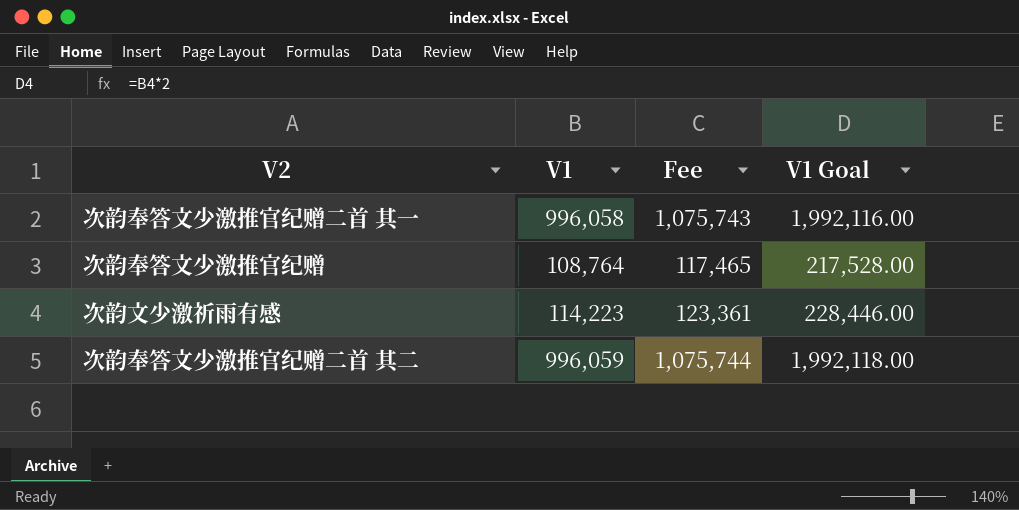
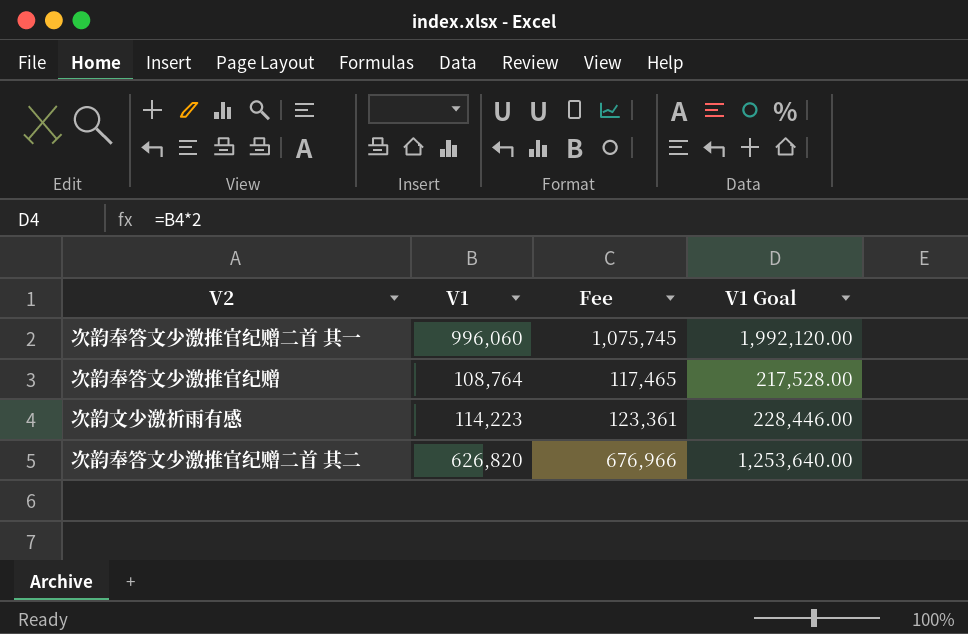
次韵奉答文少激推官纪赠二首 其一 | V1: 996,058 -> 996,060
次韵奉答文少激推官纪赠二首 其一 | Fee: 1,075,743 -> 1,075,745
次韵奉答文少激推官纪赠二首 其一 | V1 Goal: 1,992,116.00 -> 1,992,120.00
次韵奉答文少激推官纪赠二首 其二 | V1: 996,059 -> 626,820
次韵奉答文少激推官纪赠二首 其二 | Fee: 1,075,744 -> 676,966
次韵奉答文少激推官纪赠二首 其二 | V1 Goal: 1,992,118.00 -> 1,253,640.00

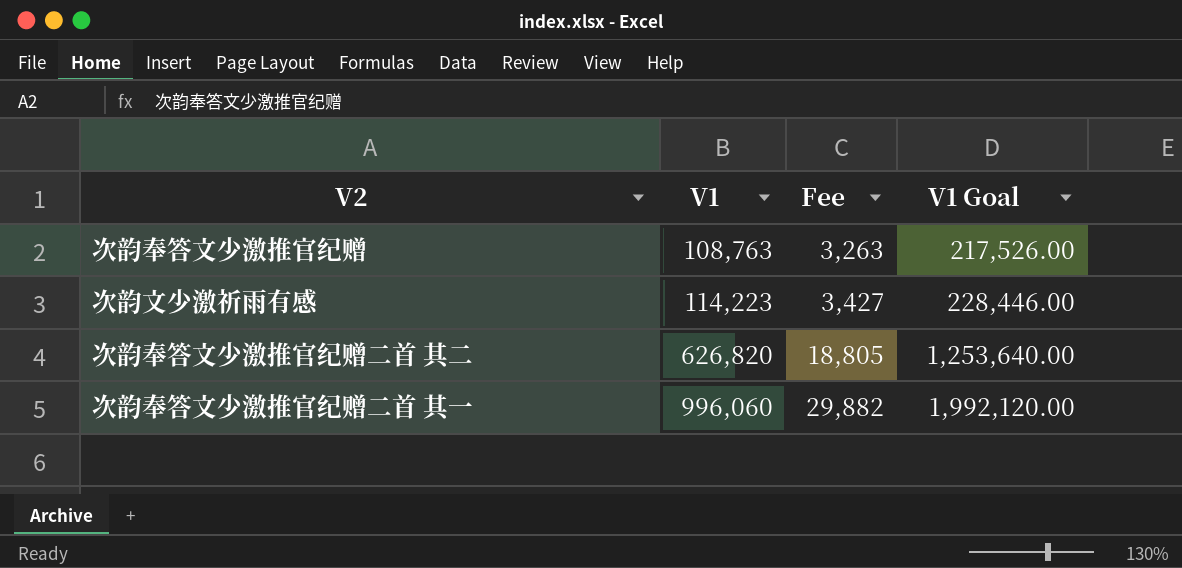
row order: none -> V1 ascending
column Fee | formula: [V1] * 1.08 -> [V1] * 0.03
次韵奉答文少激推官纪赠 | V1: 108,764 -> 108,763
次韵奉答文少激推官纪赠 | V1 Goal: 217,528.00 -> 217,526.00

